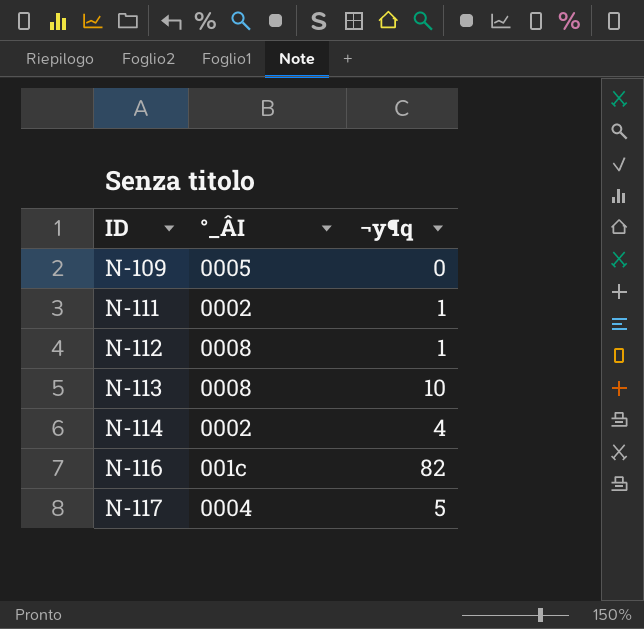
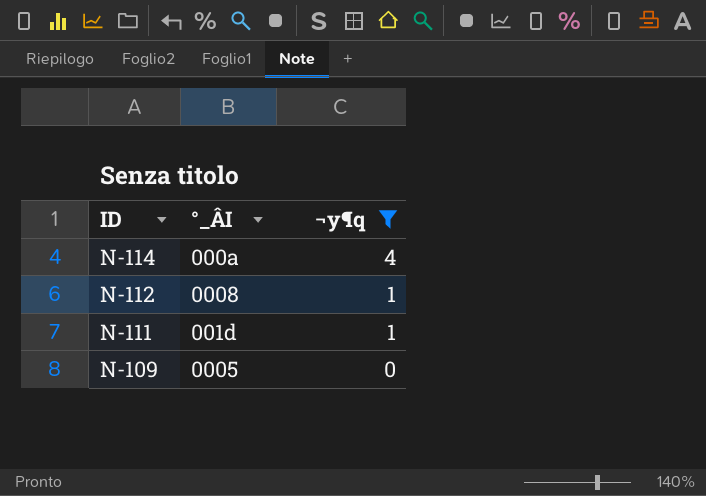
filter: none -> ¬y¶q <= 4
row order: ID ascending -> ID descending
N-114 | °_ÂI: 0002 -> 000a
N-111 | °_ÂI: 0002 -> 001d

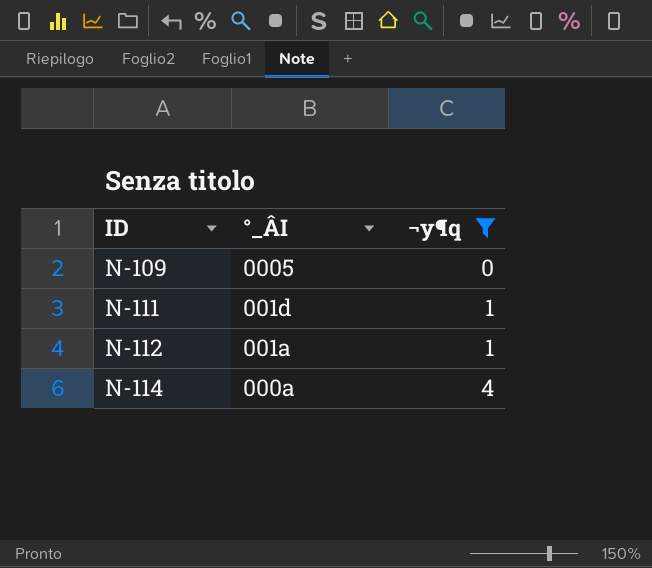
row order: ID descending -> ID ascending
N-112 | °_ÂI: 0008 -> 001a

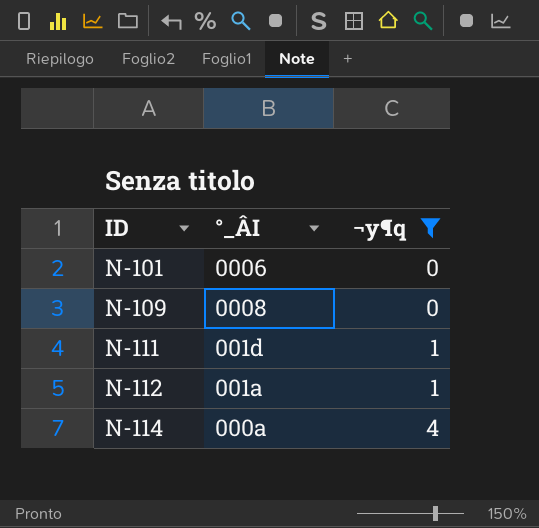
row N-101: none -> 0006 | 0
N-109 | °_ÂI: 0005 -> 0008

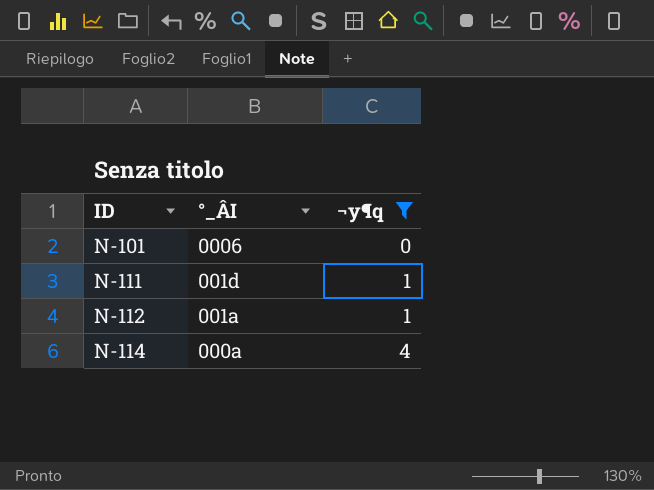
row N-109: 0008 | 0 -> none

